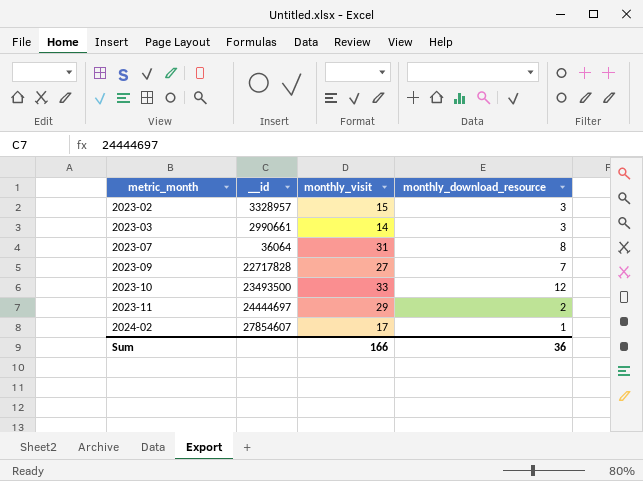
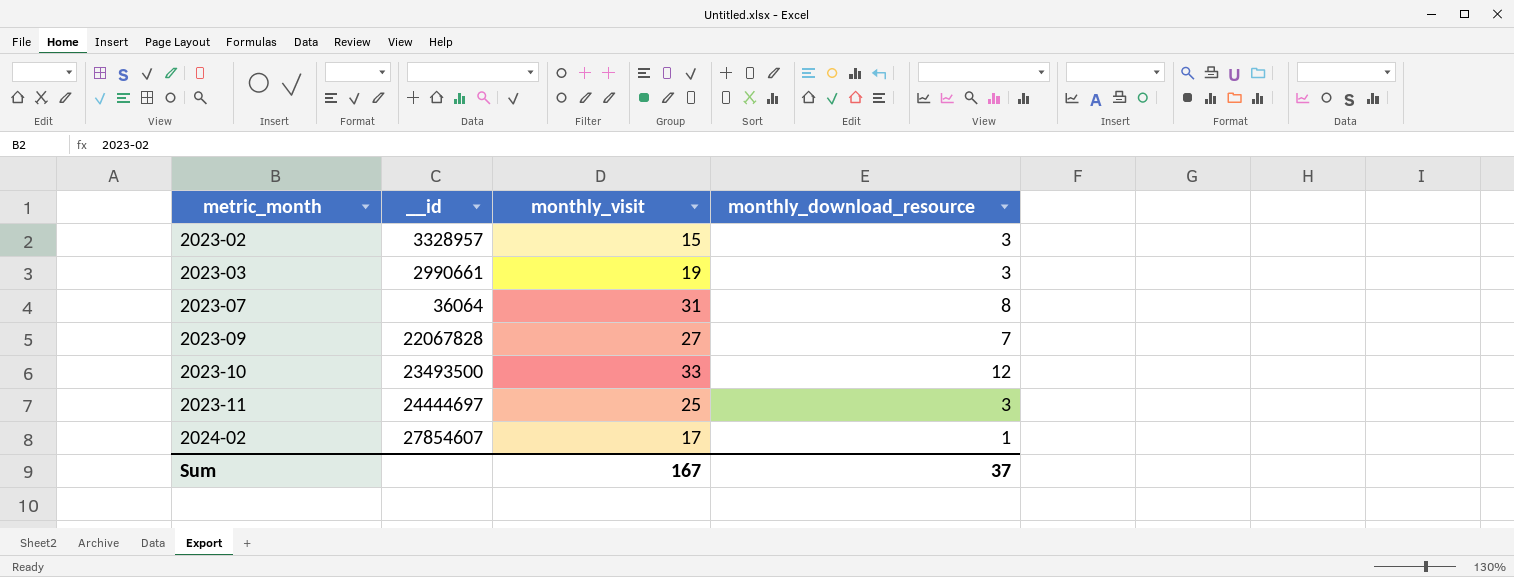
2023-03 | monthly_visit: 14 -> 19
2023-09 | __id: 22717828 -> 22067828
2023-11 | monthly_visit: 29 -> 25
2023-11 | monthly_download_resource: 2 -> 3
Sum | monthly_visit: 166 -> 167
Sum | monthly_download_resource: 36 -> 37

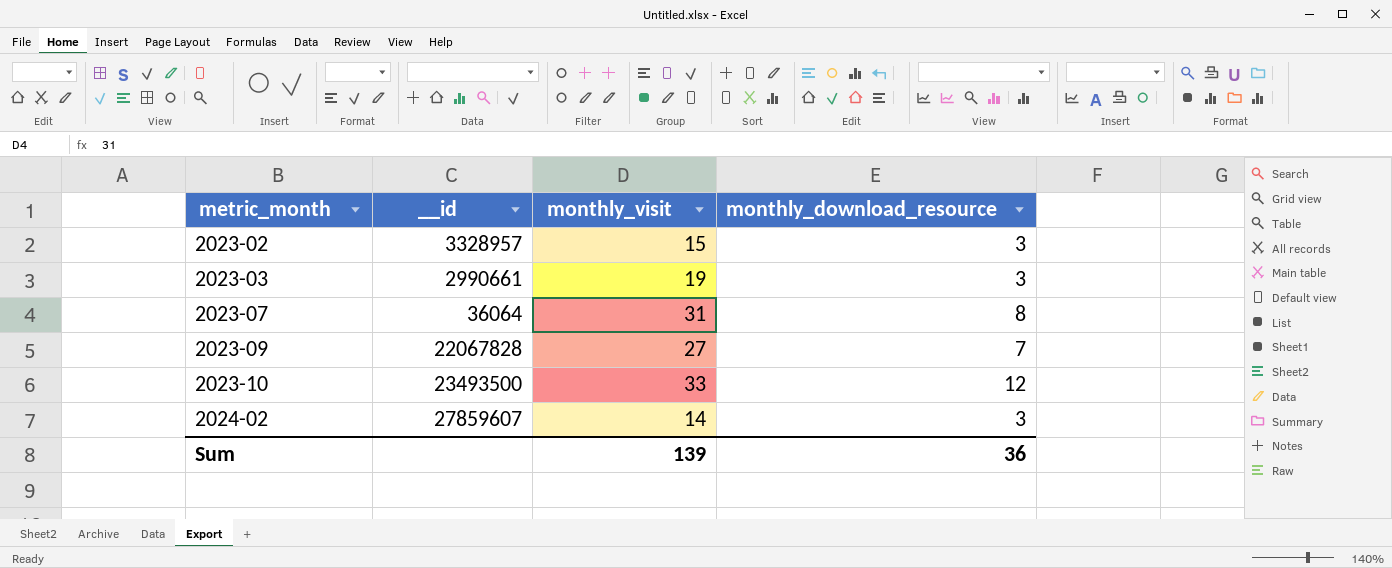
row 2023-11: 24444697 | 25 | 3 -> none
2024-02 | __id: 27854607 -> 27859607
2024-02 | monthly_visit: 17 -> 14
2024-02 | monthly_download_resource: 1 -> 3
Sum | monthly_visit: 167 -> 139
Sum | monthly_download_resource: 37 -> 36

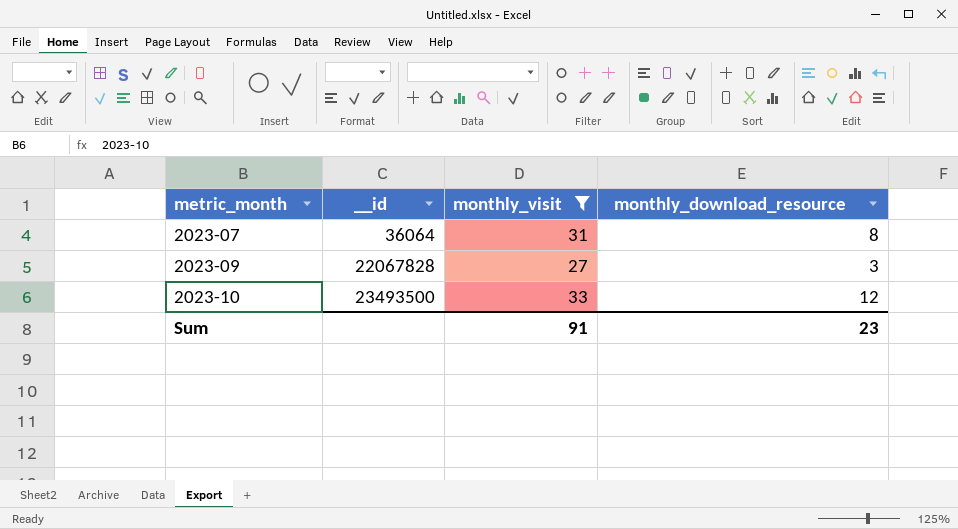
filter: none -> monthly_visit >= 27
2023-09 | monthly_download_resource: 7 -> 3
Sum | monthly_visit: 139 -> 91
Sum | monthly_download_resource: 36 -> 23

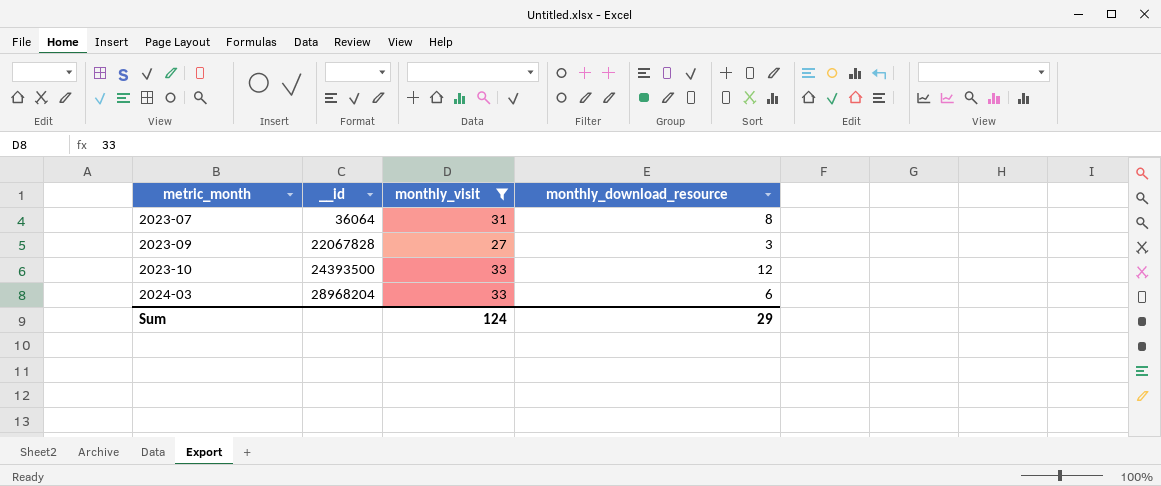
2023-10 | __id: 23493500 -> 24393500
row 2024-03: none -> 28968204 | 33 | 6
Sum | monthly_visit: 91 -> 124
Sum | monthly_download_resource: 23 -> 29

